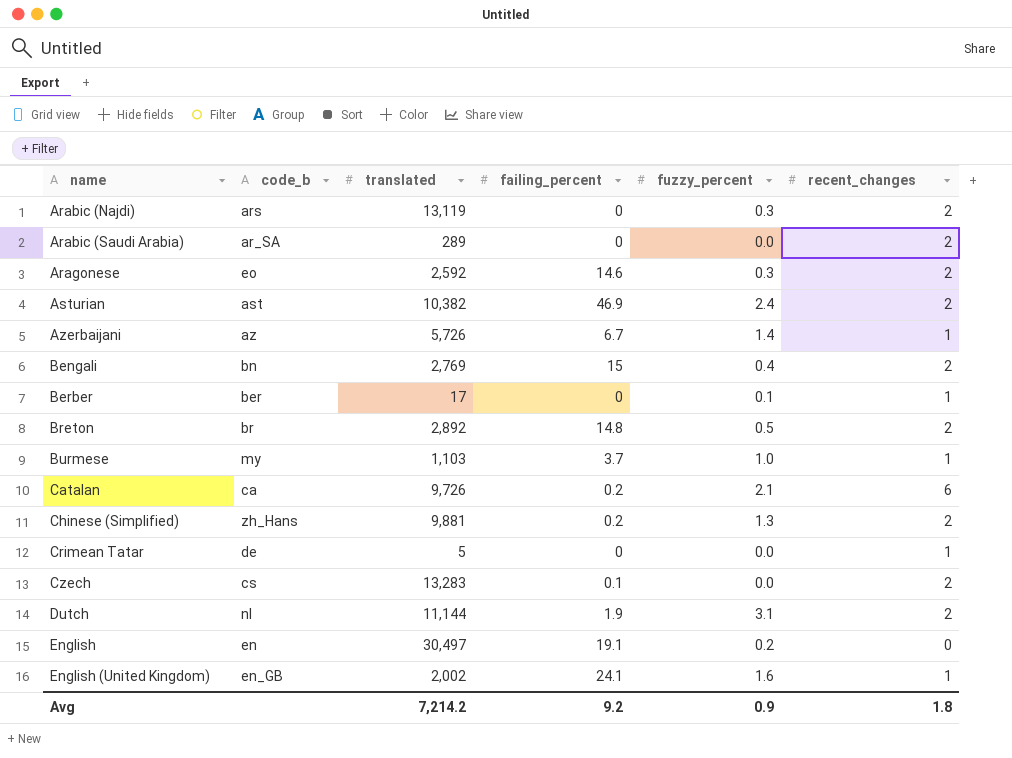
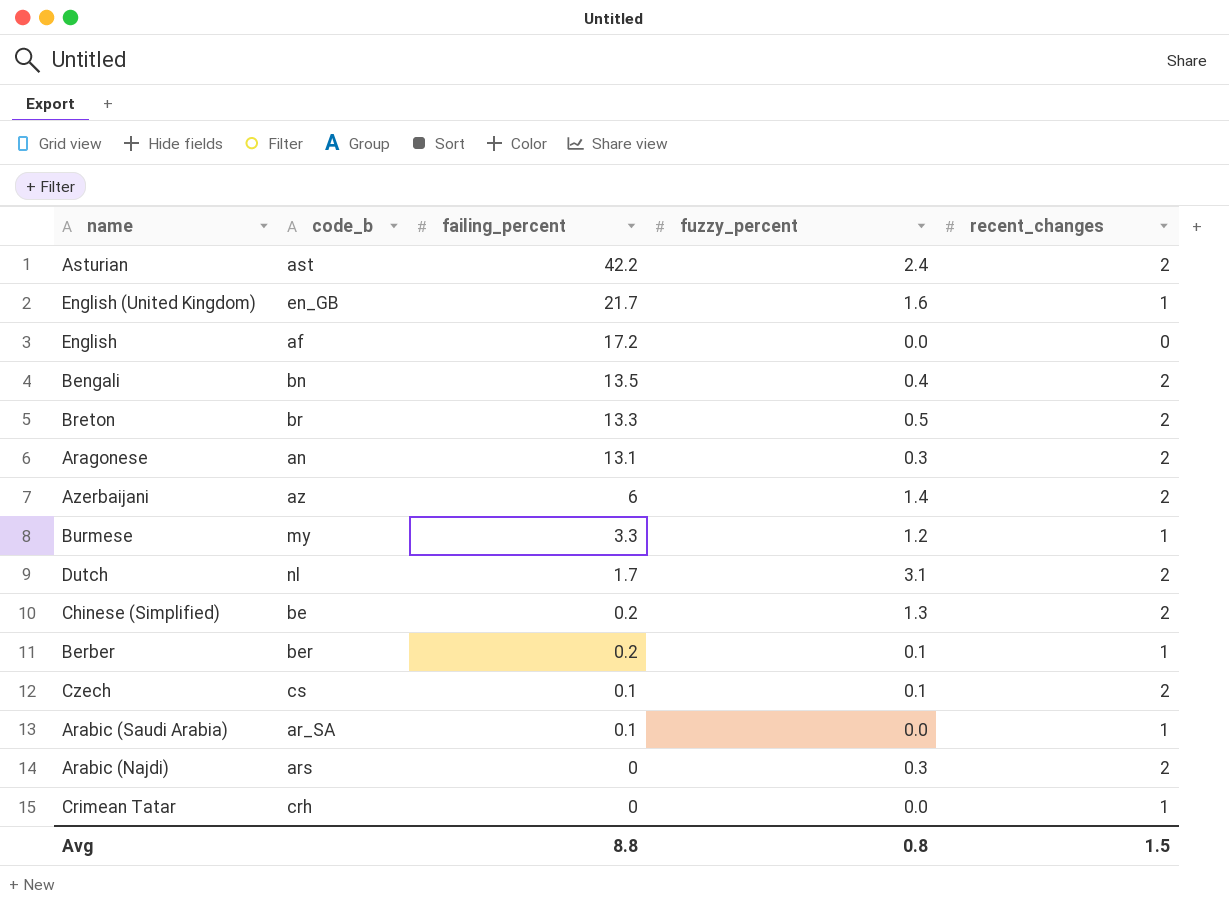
row order: name ascending -> failing_percent descending
column translated | position: 3 -> none
row Catalan: ca | 9,726 | 0.2 | 2.1 | 6 -> none
Asturian | failing_percent: 46.9 -> 42.2
English (United Kingdom) | failing_percent: 24.1 -> 21.7
English | code_b: en -> af
English | failing_percent: 19.1 -> 17.2
English | fuzzy_percent: 0.2 -> 0.0
Bengali | failing_percent: 15 -> 13.5
Breton | failing_percent: 14.8 -> 13.3
Aragonese | code_b: eo -> an
Aragonese | failing_percent: 14.6 -> 13.1
Azerbaijani | failing_percent: 6.7 -> 6
Azerbaijani | recent_changes: 1 -> 2
Burmese | failing_percent: 3.7 -> 3.3
Burmese | fuzzy_percent: 1.0 -> 1.2
Dutch | failing_percent: 1.9 -> 1.7
Chinese (Simplified) | code_b: zh_Hans -> be
Berber | failing_percent: 0 -> 0.2
Czech | fuzzy_percent: 0.0 -> 0.1
Arabic (Saudi Arabia) | failing_percent: 0 -> 0.1
Arabic (Saudi Arabia) | recent_changes: 2 -> 1
Crimean Tatar | code_b: de -> crh
Avg | failing_percent: 9.2 -> 8.8
Avg | fuzzy_percent: 0.9 -> 0.8
Avg | recent_changes: 1.8 -> 1.5

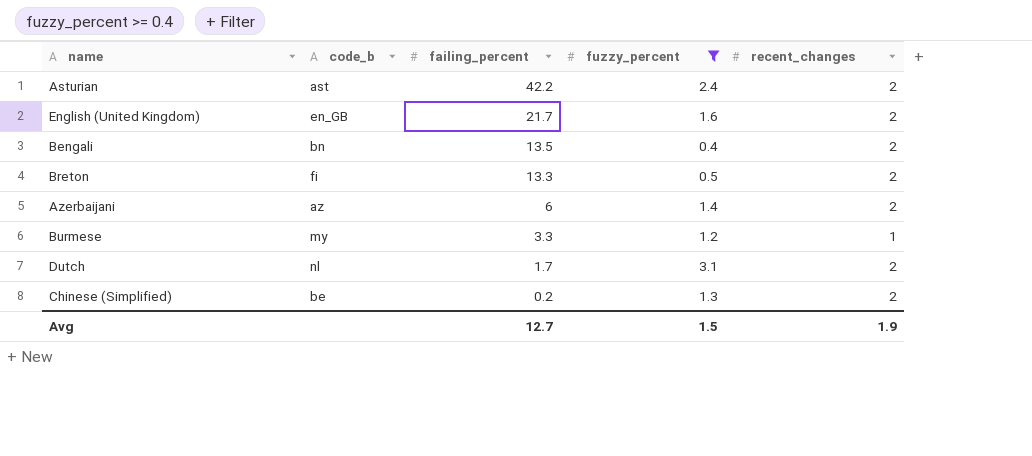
filter: none -> fuzzy_percent >= 0.4
English (United Kingdom) | recent_changes: 1 -> 2
Breton | code_b: br -> fi
Avg | failing_percent: 8.8 -> 12.7
Avg | fuzzy_percent: 0.8 -> 1.5
Avg | recent_changes: 1.5 -> 1.9

